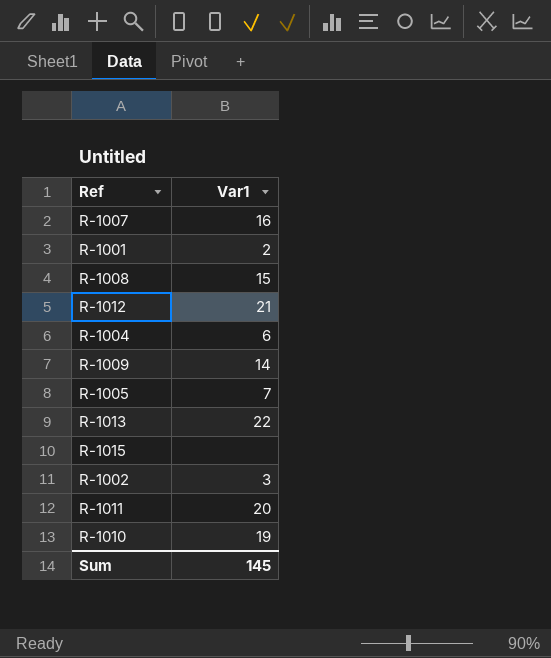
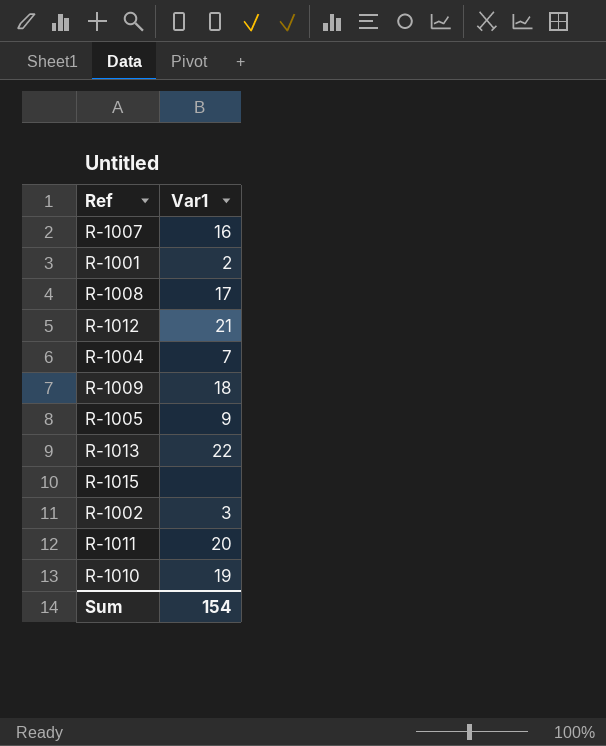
R-1008 | Var1: 15 -> 17
R-1004 | Var1: 6 -> 7
R-1009 | Var1: 14 -> 18
R-1005 | Var1: 7 -> 9
Sum | Var1: 145 -> 154

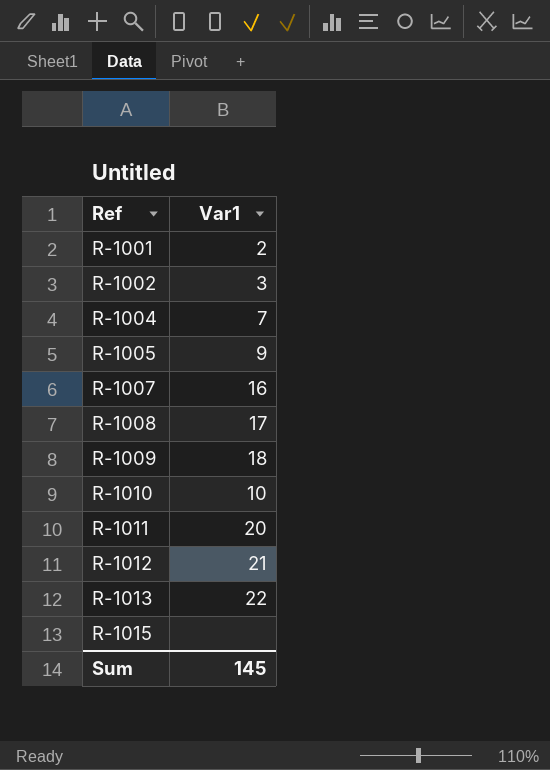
row order: none -> Ref ascending
R-1010 | Var1: 19 -> 10
Sum | Var1: 154 -> 145

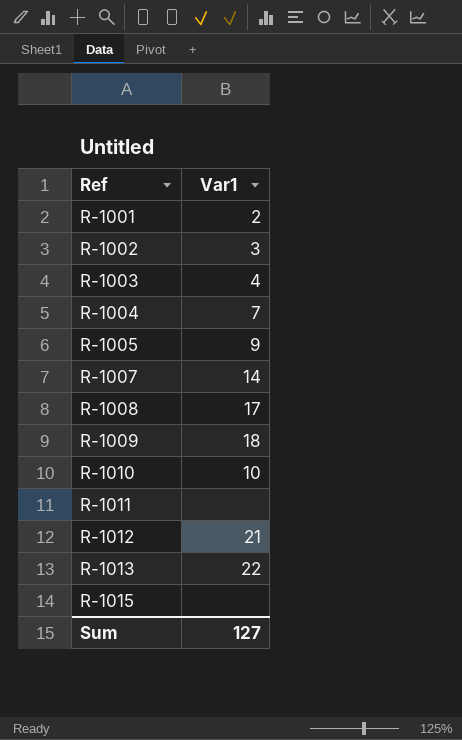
row R-1003: none -> 4
R-1007 | Var1: 16 -> 14
R-1011 | Var1: 20 -> none
Sum | Var1: 145 -> 127

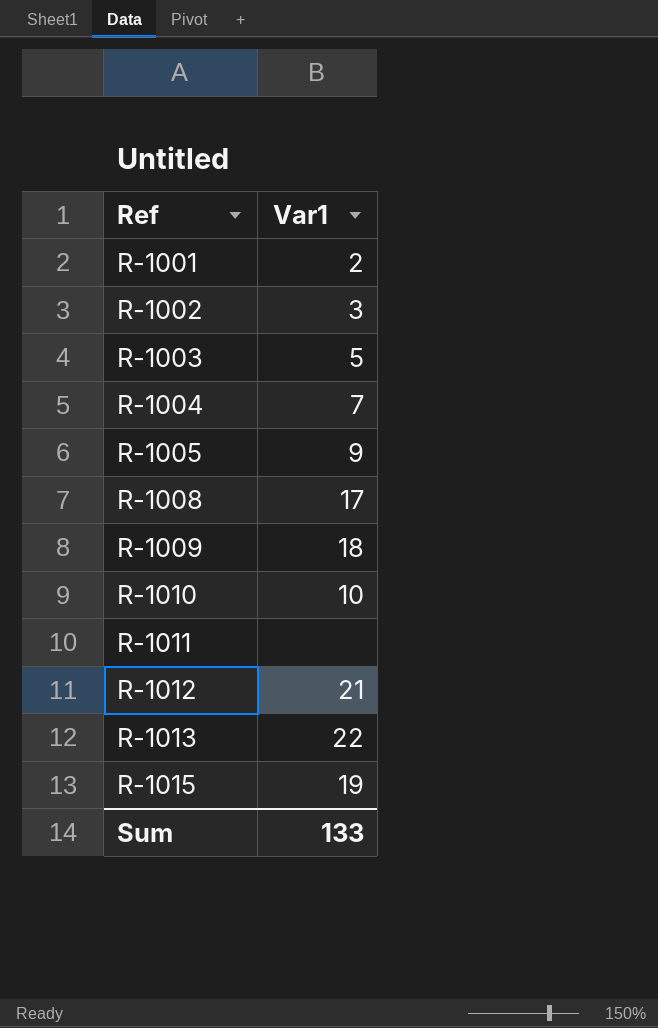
row R-1007: 14 -> none
R-1003 | Var1: 4 -> 5
R-1015 | Var1: none -> 19
Sum | Var1: 127 -> 133

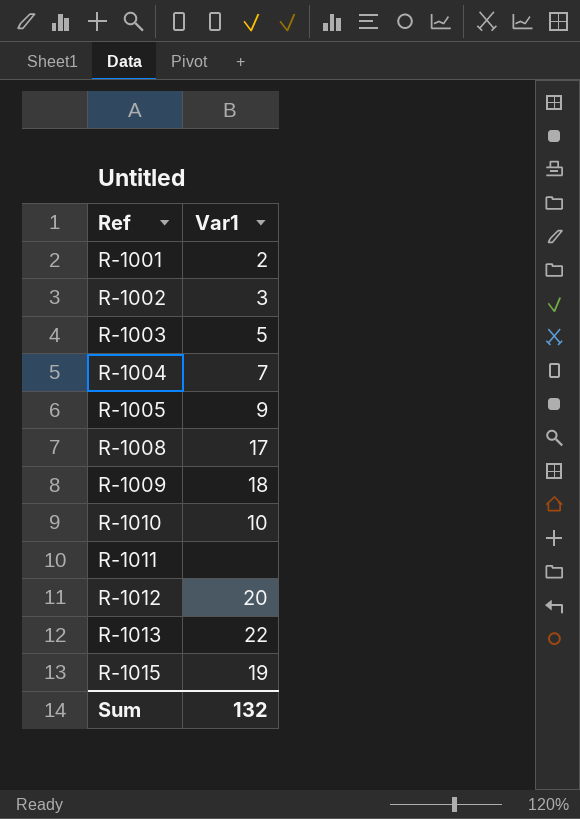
R-1012 | Var1: 21 -> 20
Sum | Var1: 133 -> 132

